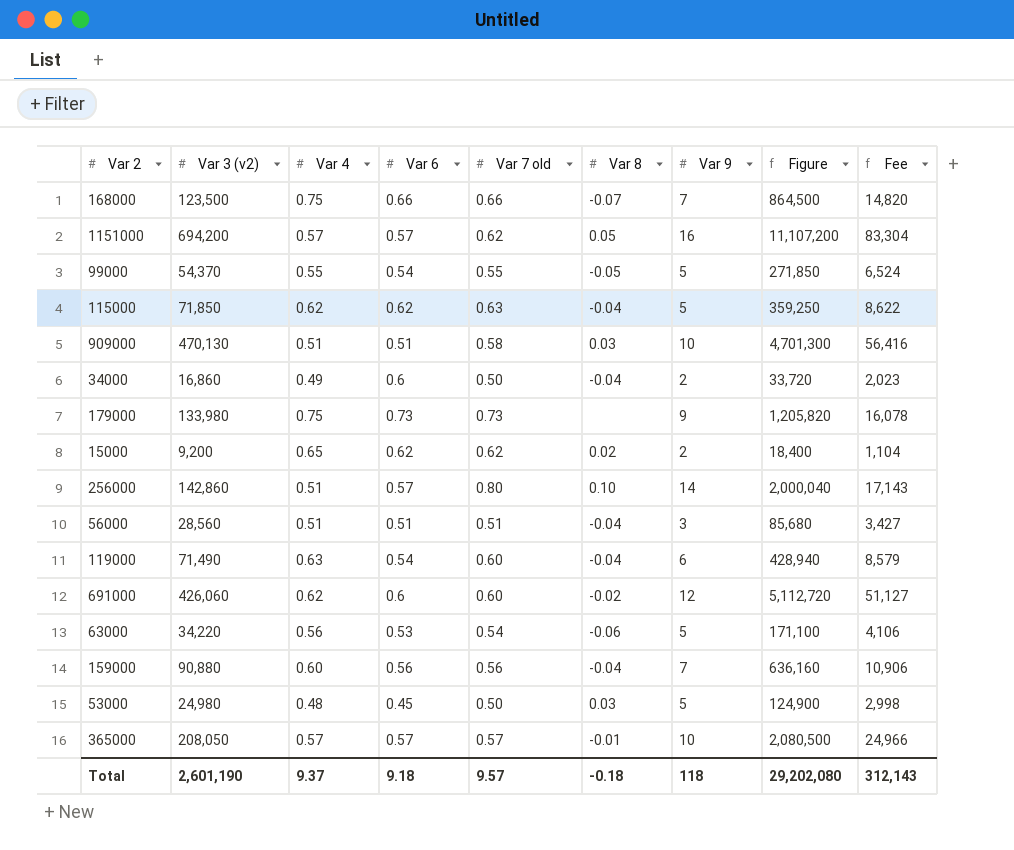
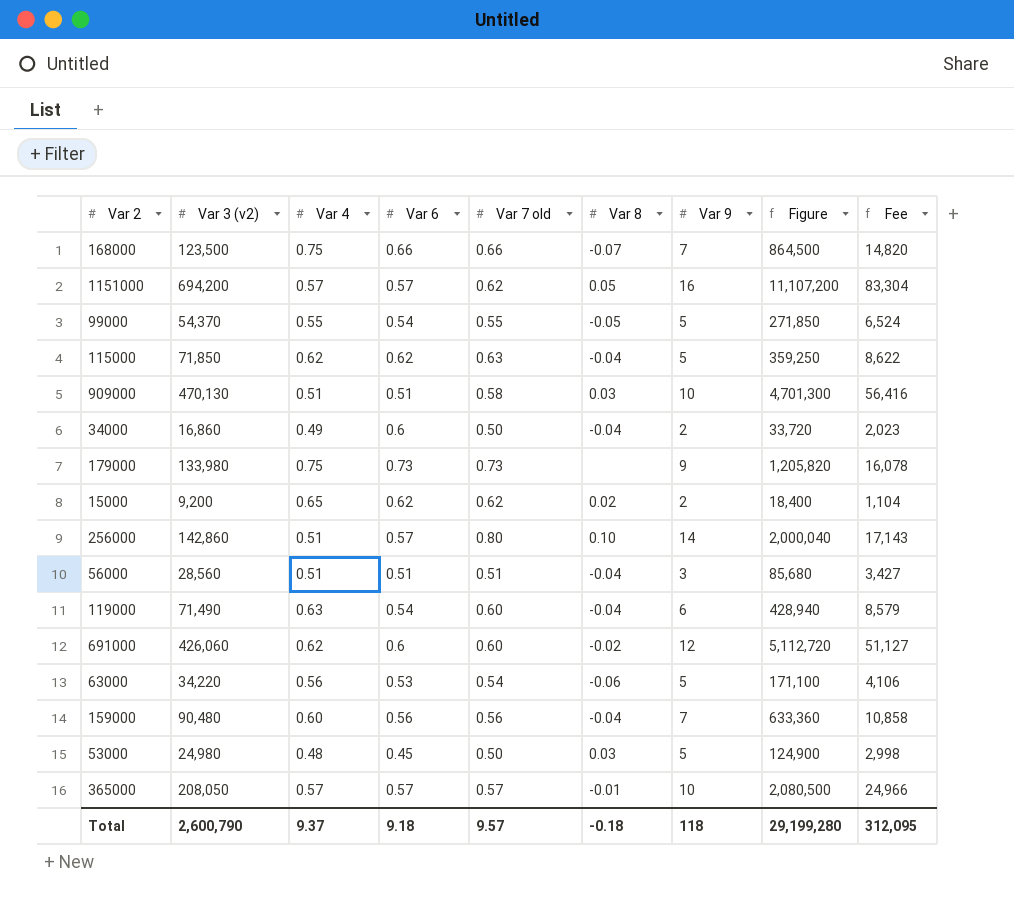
159000 | Var 3 (v2): 90,880 -> 90,480
159000 | Figure: 636,160 -> 633,360
159000 | Fee: 10,906 -> 10,858
Total | Var 3 (v2): 2,601,190 -> 2,600,790
Total | Figure: 29,202,080 -> 29,199,280
Total | Fee: 312,143 -> 312,095

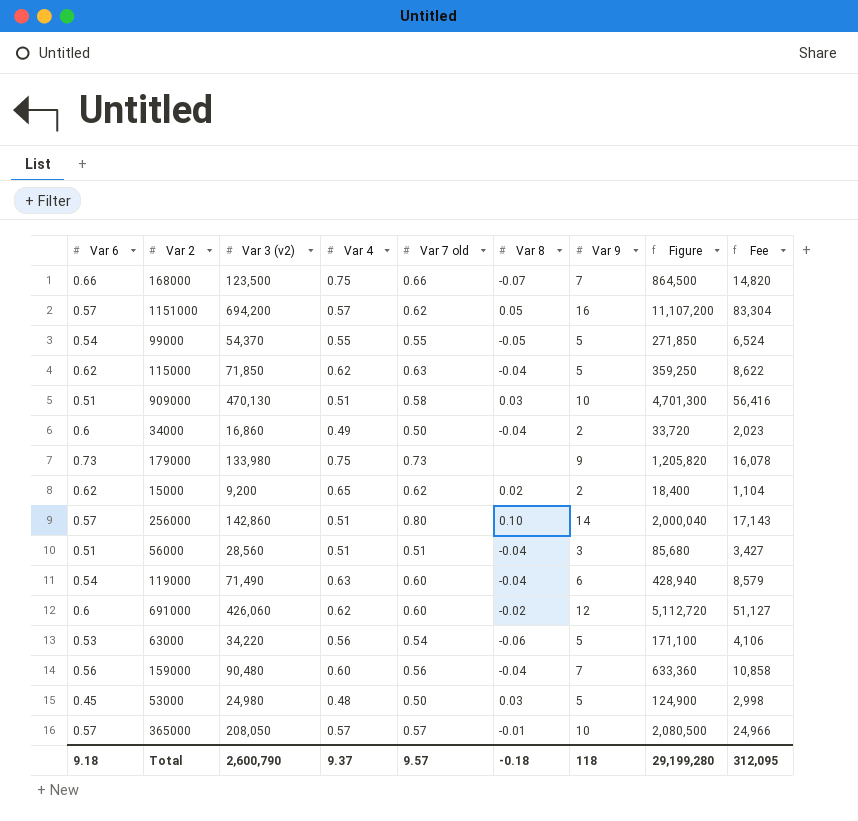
column Var 6 | position: 4 -> 1

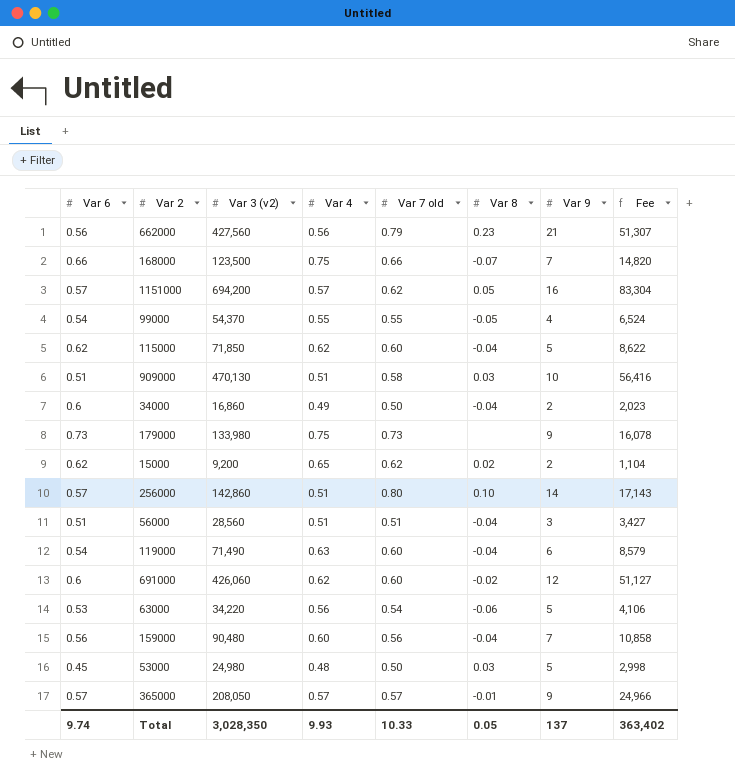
column Figure | formula: [Var 3 (v2)] * [Var 9] -> none
row 662000: none -> 0.56 | 427,560 | 0.56 | 0.79 | 0.23 | 21 | 51,307
99000 | Var 9: 5 -> 4
115000 | Var 7 old: 0.63 -> 0.60
365000 | Var 9: 10 -> 9
Total | Var 6: 9.18 -> 9.74
Total | Var 3 (v2): 2,600,790 -> 3,028,350
Total | Var 4: 9.37 -> 9.93
Total | Var 7 old: 9.57 -> 10.33
Total | Var 8: -0.18 -> 0.05
Total | Var 9: 118 -> 137
Total | Fee: 312,095 -> 363,402

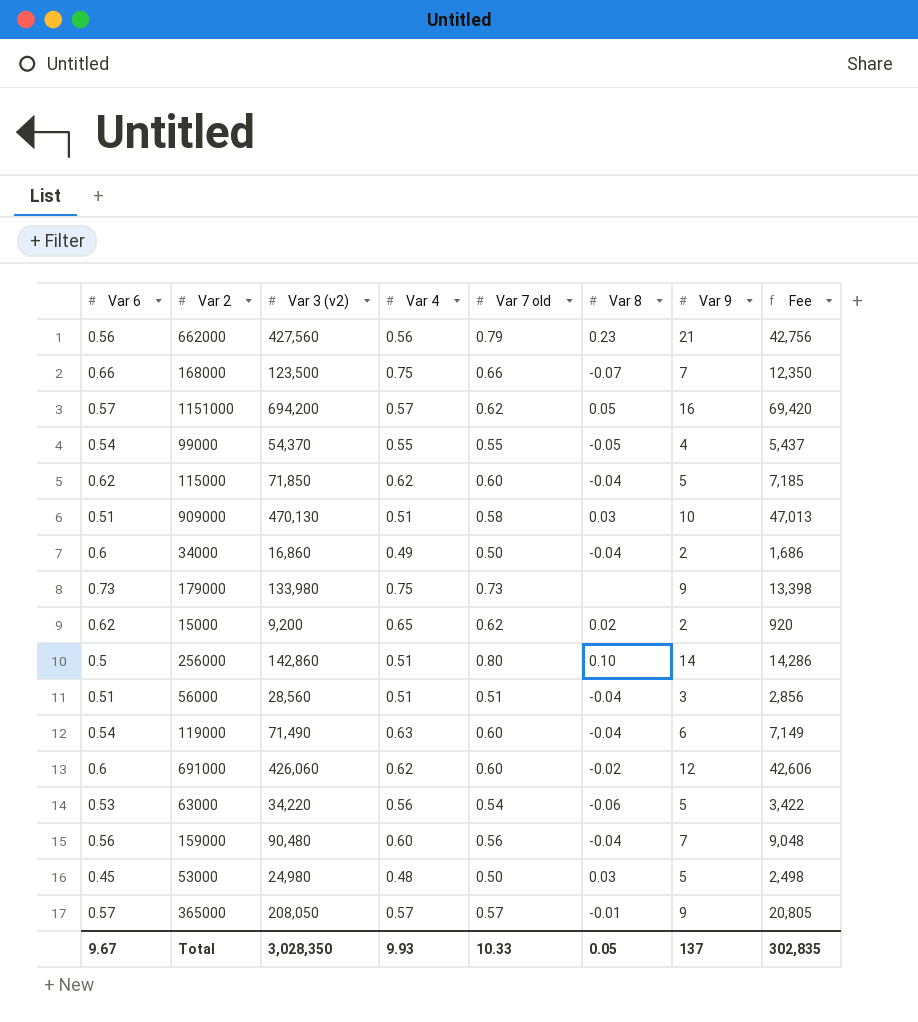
column Fee | formula: [Var 3 (v2)] * 0.12 -> [Var 3 (v2)] * 0.1
256000 | Var 6: 0.57 -> 0.5
Total | Var 6: 9.74 -> 9.67
Total | Fee: 363,402 -> 302,835

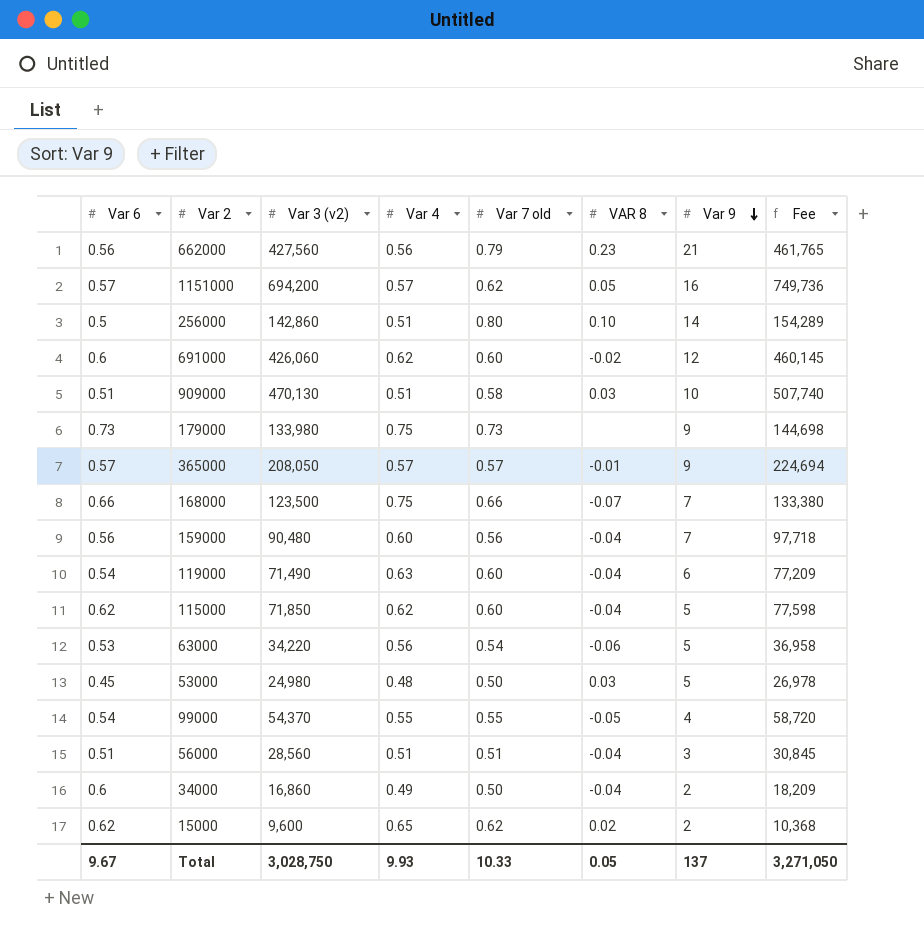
row order: none -> Var 9 descending
column name: Var 8 -> VAR 8
column Fee | formula: [Var 3 (v2)] * 0.1 -> [Var 3 (v2)] * 1.08
15000 | Var 3 (v2): 9,200 -> 9,600
Total | Var 3 (v2): 3,028,350 -> 3,028,750
Total | Fee: 302,835 -> 3,271,050

